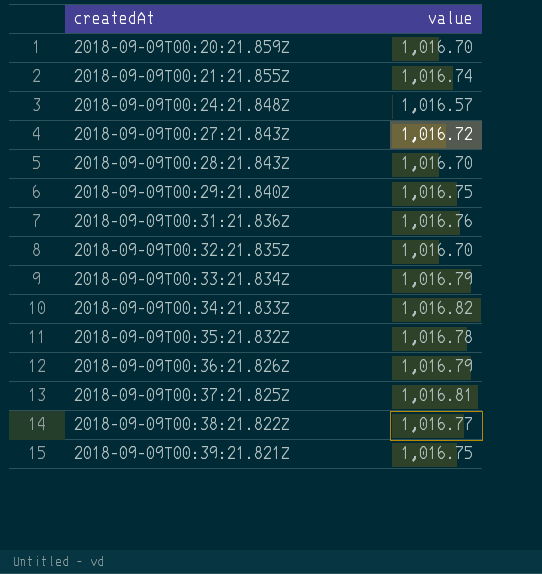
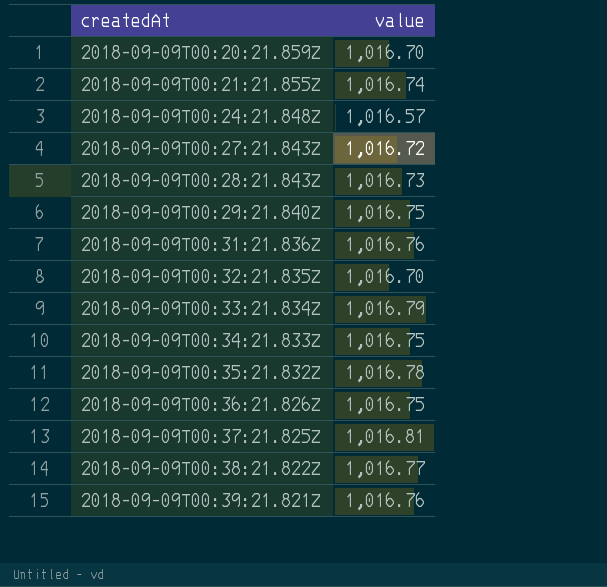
2018-09-09T00:28:21.843Z | value: 1,016.70 -> 1,016.73
2018-09-09T00:34:21.833Z | value: 1,016.82 -> 1,016.75
2018-09-09T00:36:21.826Z | value: 1,016.79 -> 1,016.75
2018-09-09T00:39:21.821Z | value: 1,016.75 -> 1,016.76

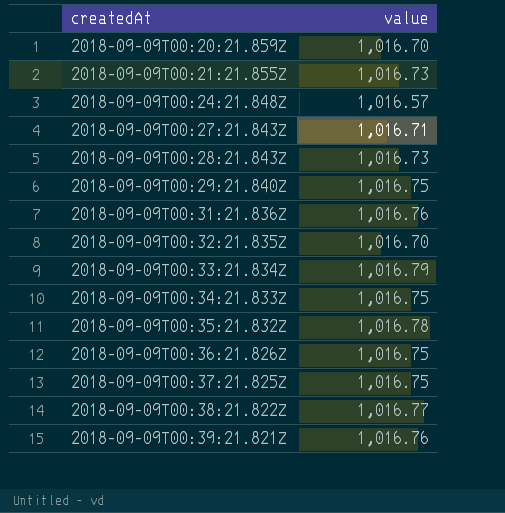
2018-09-09T00:21:21.855Z | value: 1,016.74 -> 1,016.73
2018-09-09T00:27:21.843Z | value: 1,016.72 -> 1,016.71
2018-09-09T00:37:21.825Z | value: 1,016.81 -> 1,016.75

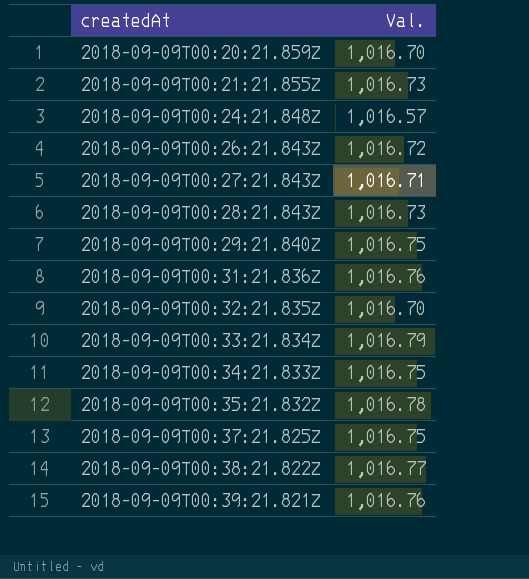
column name: value -> Val.
row 2018-09-09T00:36:21.826Z: 1,016.75 -> none
row 2018-09-09T00:26:21.843Z: none -> 1,016.72

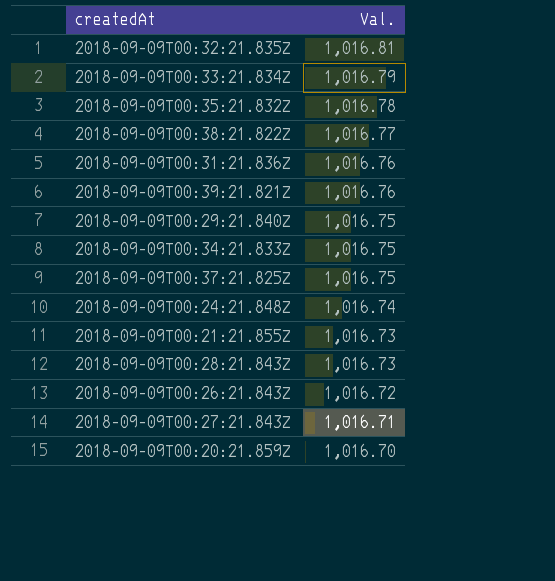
row order: createdAt ascending -> Val. descending
2018-09-09T00:32:21.835Z | Val.: 1,016.70 -> 1,016.81
2018-09-09T00:24:21.848Z | Val.: 1,016.57 -> 1,016.74

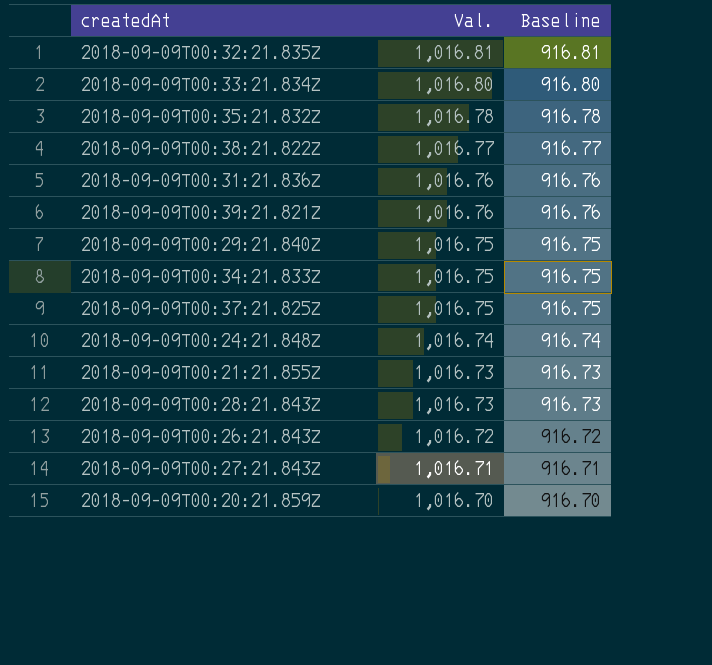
column Baseline | formula: none -> [Val.] - 100
2018-09-09T00:33:21.834Z | Val.: 1,016.79 -> 1,016.80

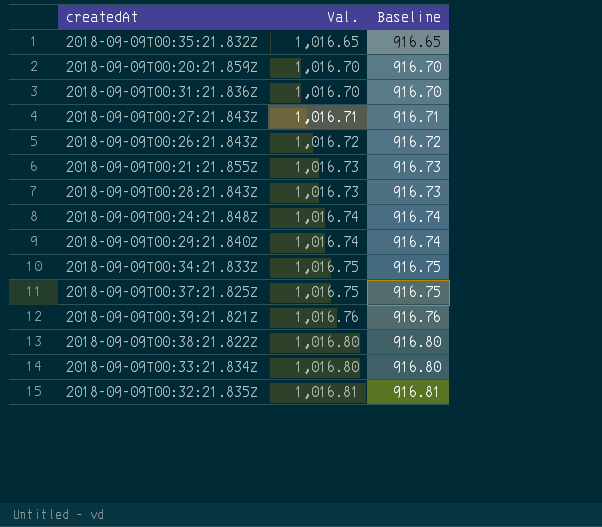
row order: Val. descending -> Val. ascending
2018-09-09T00:35:21.832Z | Val.: 1,016.78 -> 1,016.65
2018-09-09T00:35:21.832Z | Baseline: 916.78 -> 916.65
2018-09-09T00:31:21.836Z | Val.: 1,016.76 -> 1,016.70
2018-09-09T00:31:21.836Z | Baseline: 916.76 -> 916.70
2018-09-09T00:29:21.840Z | Val.: 1,016.75 -> 1,016.74
2018-09-09T00:29:21.840Z | Baseline: 916.75 -> 916.74
2018-09-09T00:38:21.822Z | Val.: 1,016.77 -> 1,016.80
2018-09-09T00:38:21.822Z | Baseline: 916.77 -> 916.80

